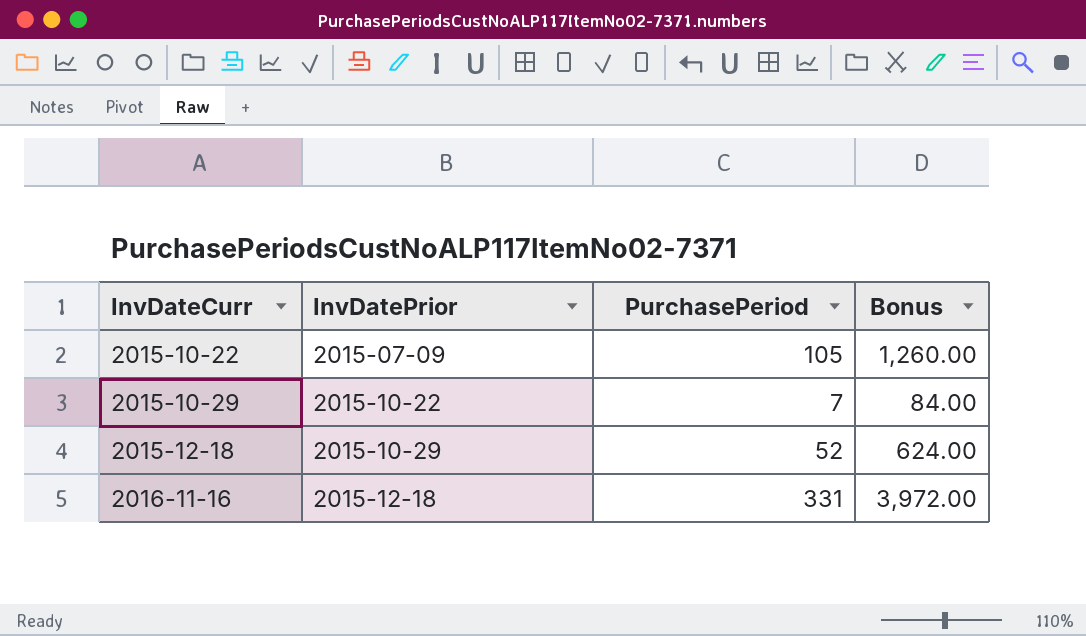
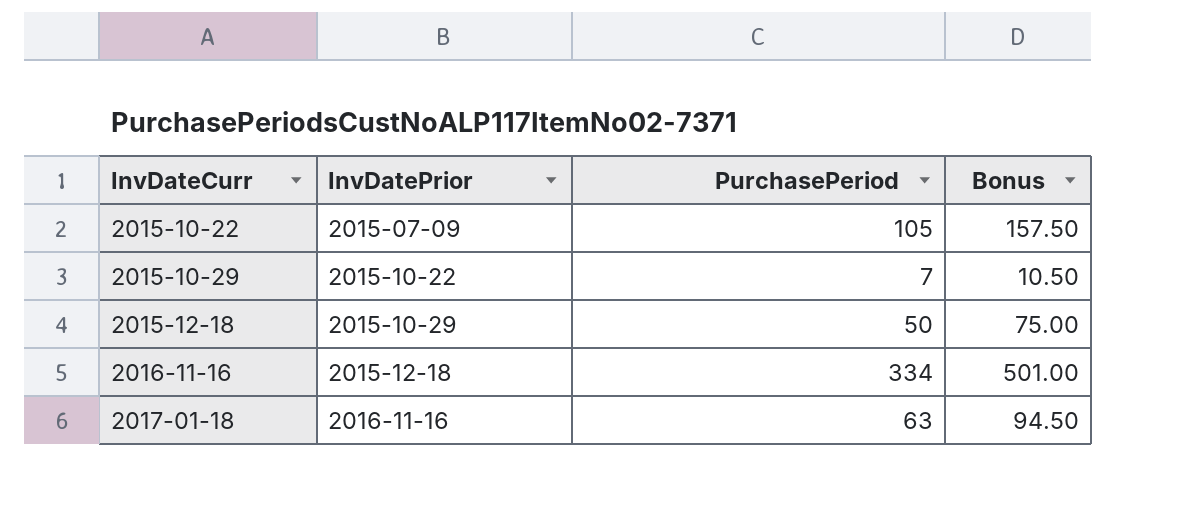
column Bonus | formula: [PurchasePeriod] * 12 -> [PurchasePeriod] * 1.5
2015-12-18 | PurchasePeriod: 52 -> 50
2016-11-16 | PurchasePeriod: 331 -> 334
row 2017-01-18: none -> 2016-11-16 | 63 | 94.50

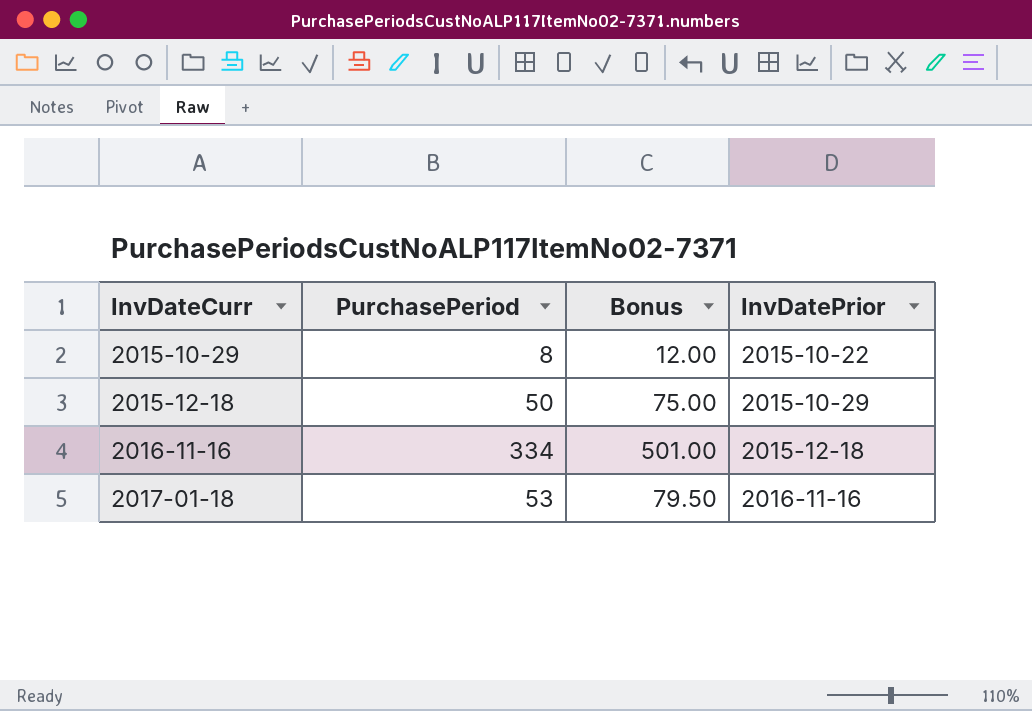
column InvDatePrior | position: 2 -> 4
row 2015-10-22: 2015-07-09 | 105 | 157.50 -> none
2015-10-29 | PurchasePeriod: 7 -> 8
2015-10-29 | Bonus: 10.50 -> 12.00
2017-01-18 | PurchasePeriod: 63 -> 53
2017-01-18 | Bonus: 94.50 -> 79.50

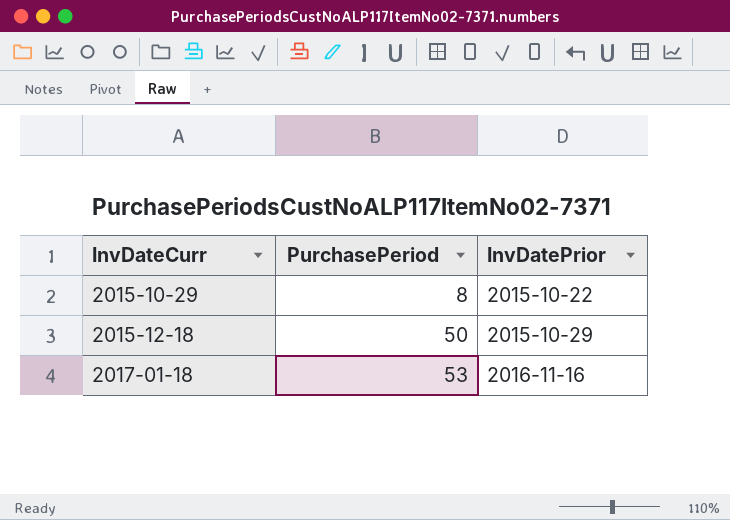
column Bonus | formula: [PurchasePeriod] * 1.5 -> none
row 2016-11-16: 334 | 501.00 | 2015-12-18 -> none

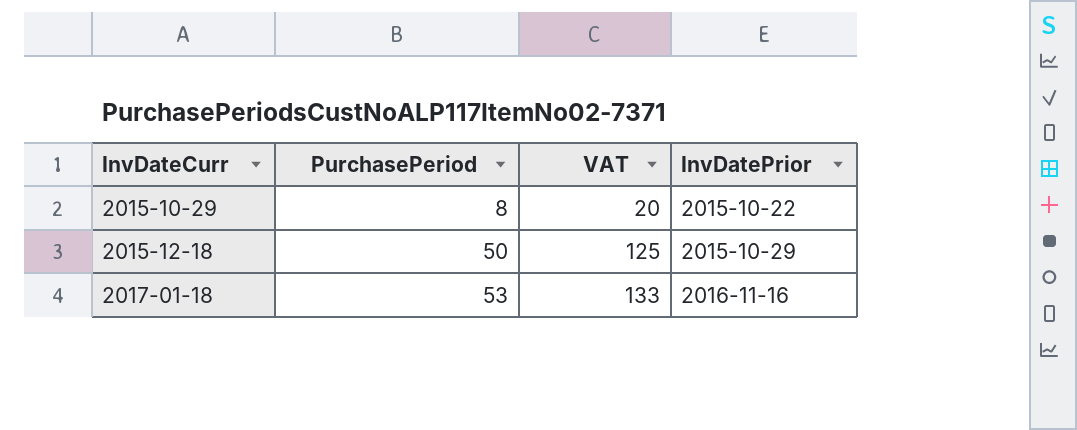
column VAT | formula: none -> [PurchasePeriod] * 2.5

